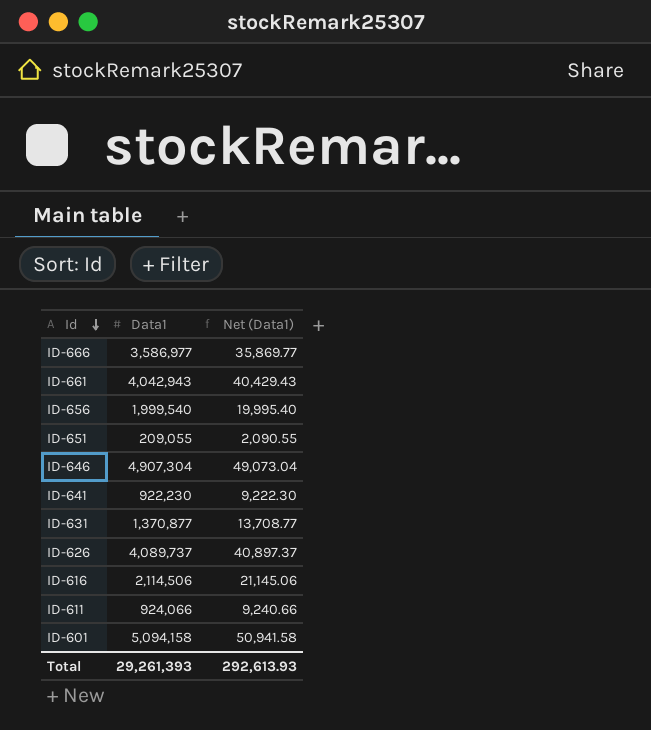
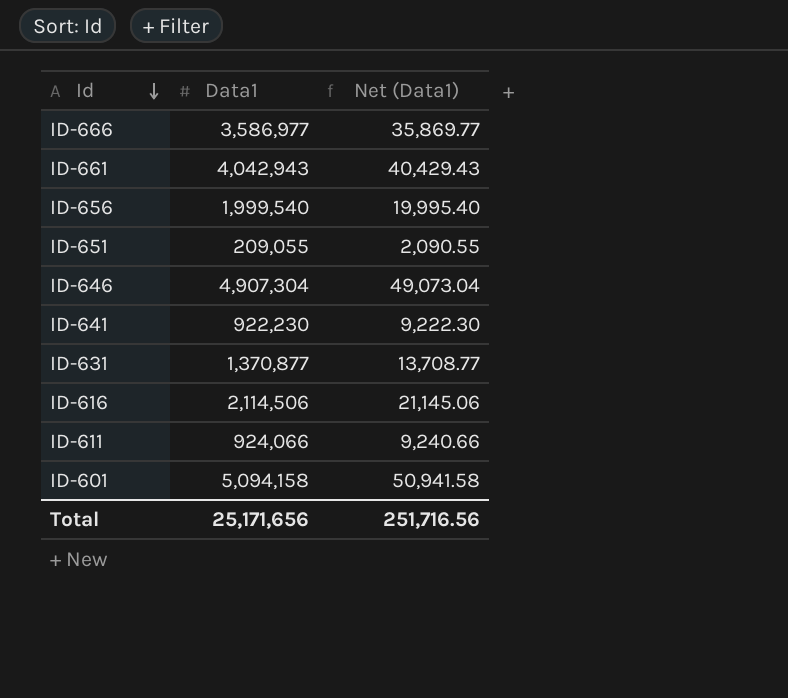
row ID-626: 4,089,737 | 40,897.37 -> none
Total | Data1: 29,261,393 -> 25,171,656
Total | Net (Data1): 292,613.93 -> 251,716.56

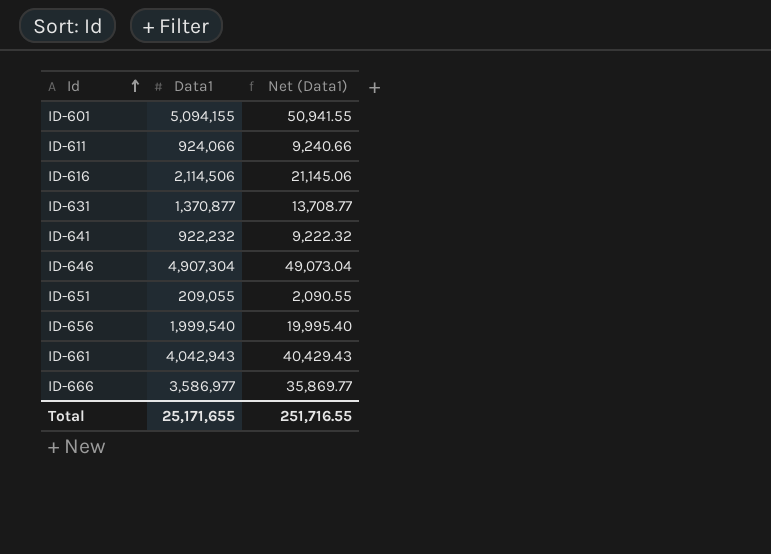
row order: Id descending -> Id ascending
ID-601 | Data1: 5,094,158 -> 5,094,155
ID-601 | Net (Data1): 50,941.58 -> 50,941.55
ID-641 | Data1: 922,230 -> 922,232
ID-641 | Net (Data1): 9,222.30 -> 9,222.32
Total | Data1: 25,171,656 -> 25,171,655
Total | Net (Data1): 251,716.56 -> 251,716.55

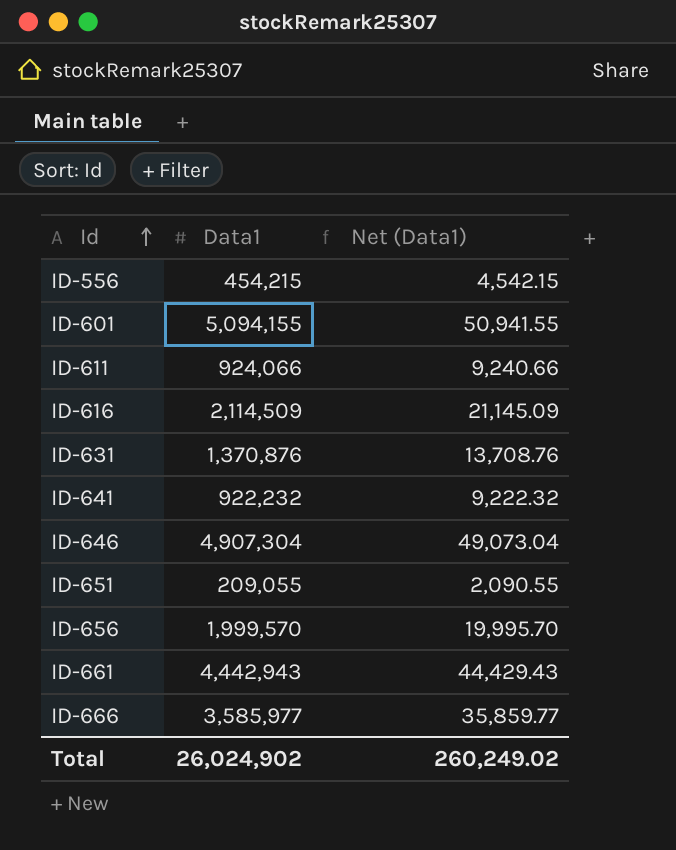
row ID-556: none -> 454,215 | 4,542.15
ID-616 | Data1: 2,114,506 -> 2,114,509
ID-616 | Net (Data1): 21,145.06 -> 21,145.09
ID-631 | Data1: 1,370,877 -> 1,370,876
ID-631 | Net (Data1): 13,708.77 -> 13,708.76
ID-656 | Data1: 1,999,540 -> 1,999,570
ID-656 | Net (Data1): 19,995.40 -> 19,995.70
ID-661 | Data1: 4,042,943 -> 4,442,943
ID-661 | Net (Data1): 40,429.43 -> 44,429.43
ID-666 | Data1: 3,586,977 -> 3,585,977
ID-666 | Net (Data1): 35,869.77 -> 35,859.77
Total | Data1: 25,171,655 -> 26,024,902
Total | Net (Data1): 251,716.55 -> 260,249.02

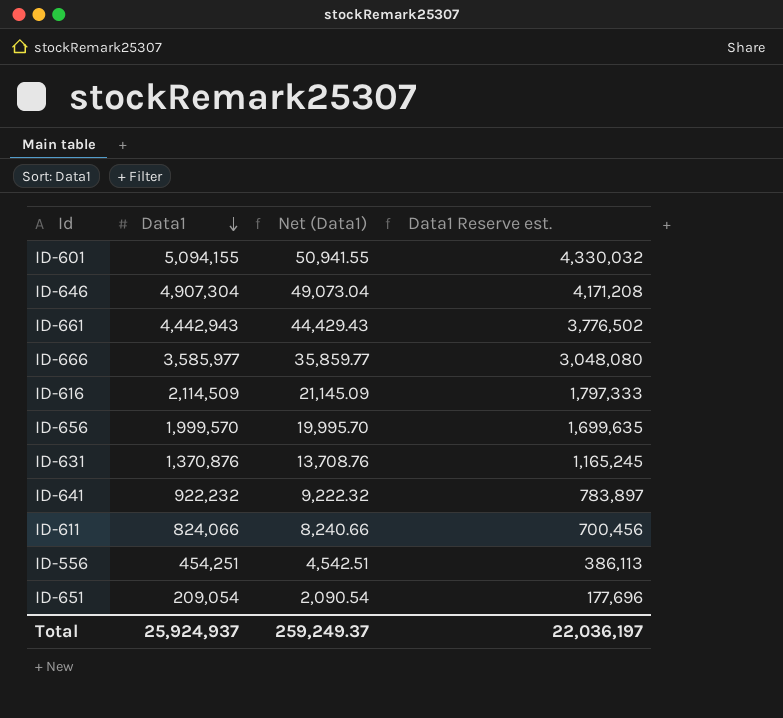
row order: Id ascending -> Data1 descending
column Data1 Reserve est. | formula: none -> [Data1] * 0.85
ID-611 | Data1: 924,066 -> 824,066
ID-611 | Net (Data1): 9,240.66 -> 8,240.66
ID-556 | Data1: 454,215 -> 454,251
ID-556 | Net (Data1): 4,542.15 -> 4,542.51
ID-651 | Data1: 209,055 -> 209,054
ID-651 | Net (Data1): 2,090.55 -> 2,090.54
Total | Data1: 26,024,902 -> 25,924,937
Total | Net (Data1): 260,249.02 -> 259,249.37

